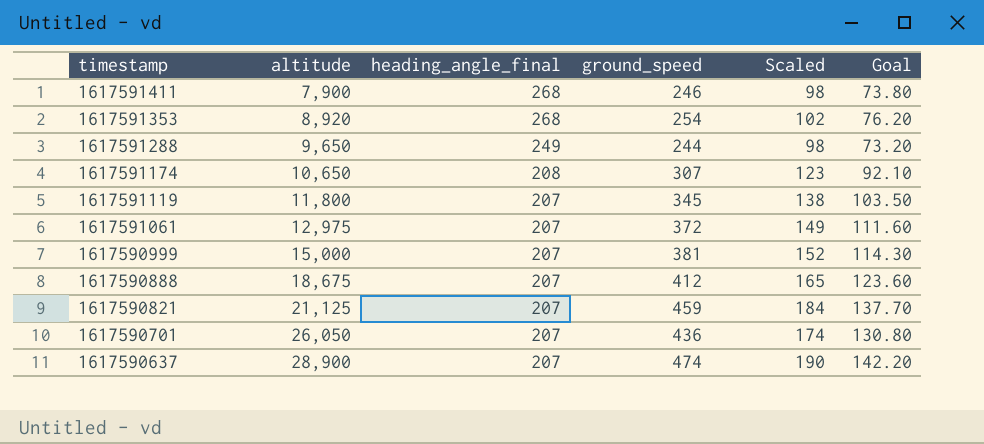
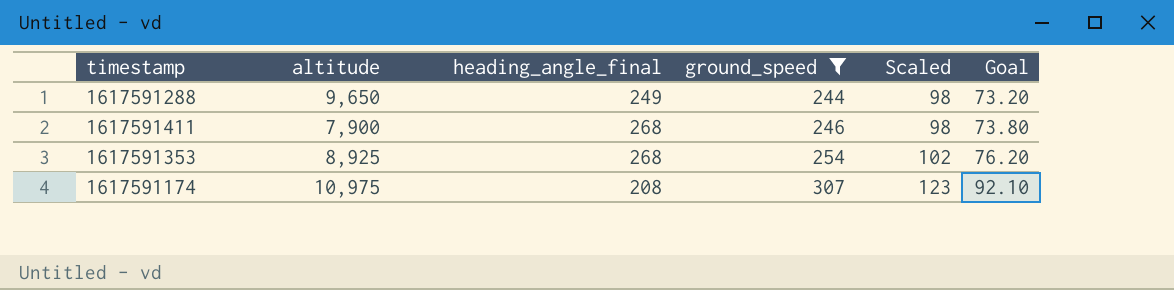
filter: none -> ground_speed <= 307
row order: timestamp descending -> ground_speed ascending
1617591353 | altitude: 8,920 -> 8,925
1617591174 | altitude: 10,650 -> 10,975

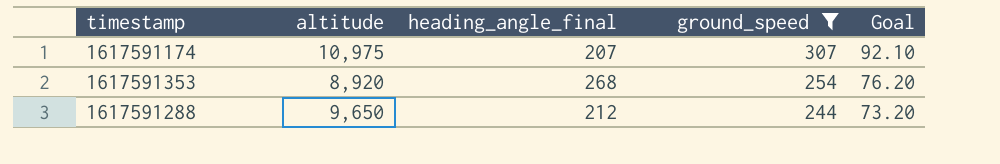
row order: ground_speed ascending -> ground_speed descending
column Scaled | formula: [ground_speed] * 0.4 -> none
row 1617591411: 7,900 | 268 | 246 | 98 | 73.80 -> none
1617591174 | heading_angle_final: 208 -> 207
1617591353 | altitude: 8,925 -> 8,920
1617591288 | heading_angle_final: 249 -> 212

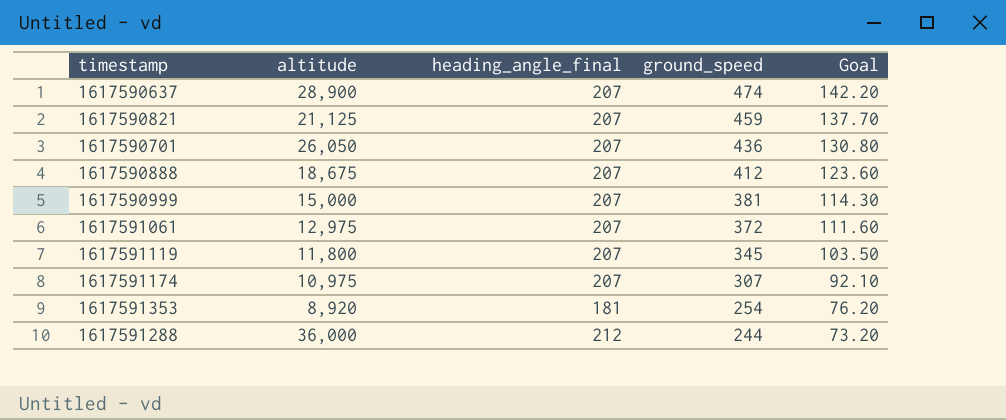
filter: ground_speed <= 307 -> none
1617591353 | heading_angle_final: 268 -> 181
1617591288 | altitude: 9,650 -> 36,000

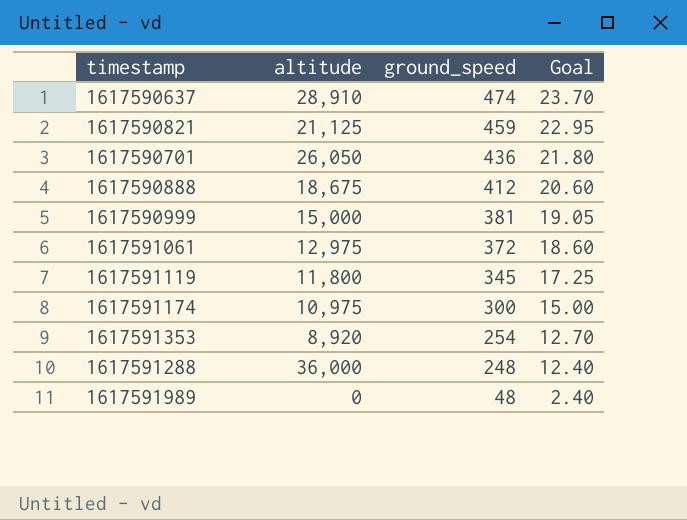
column heading_angle_final | position: 3 -> none
column Goal | formula: [ground_speed] * 0.3 -> [ground_speed] * 0.05
1617590637 | altitude: 28,900 -> 28,910
1617591174 | ground_speed: 307 -> 300
1617591288 | ground_speed: 244 -> 248
row 1617591989: none -> 0 | 48 | 2.40

